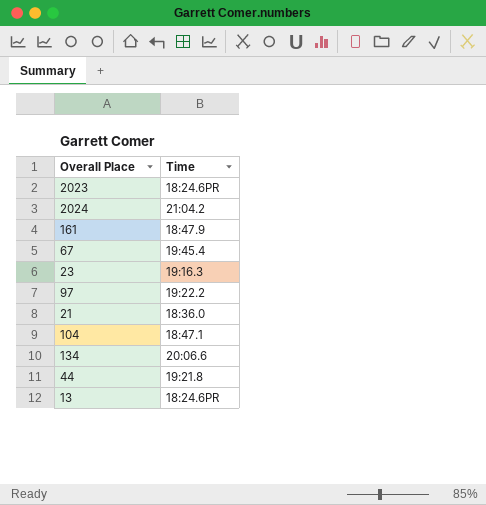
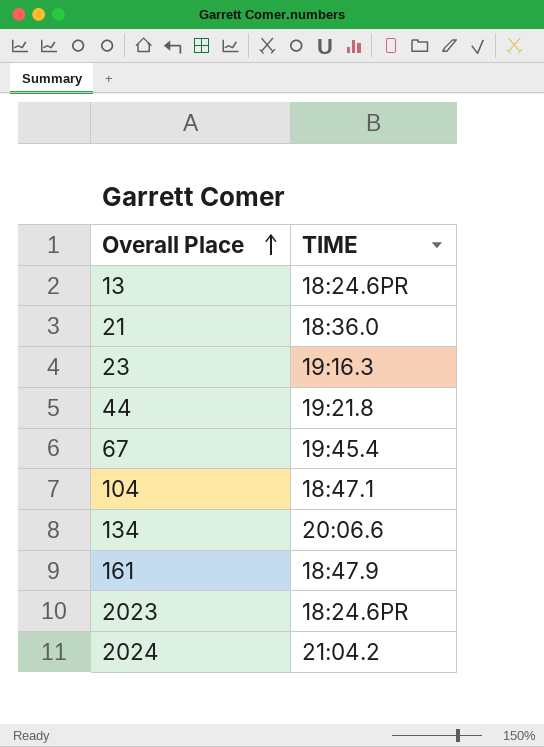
row order: none -> Overall Place ascending
column name: Time -> TIME
row 97: 19:22.2 -> none

